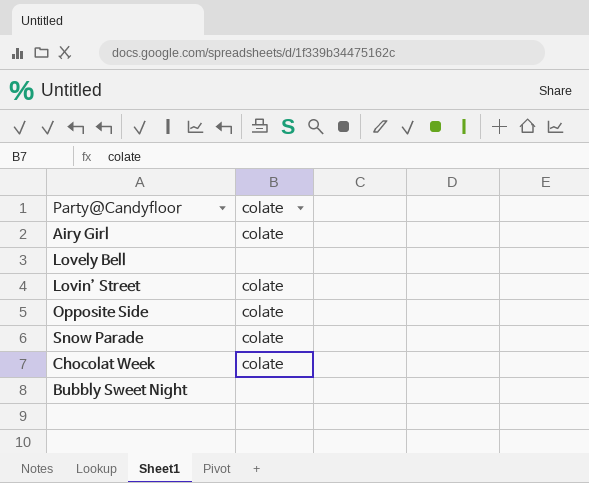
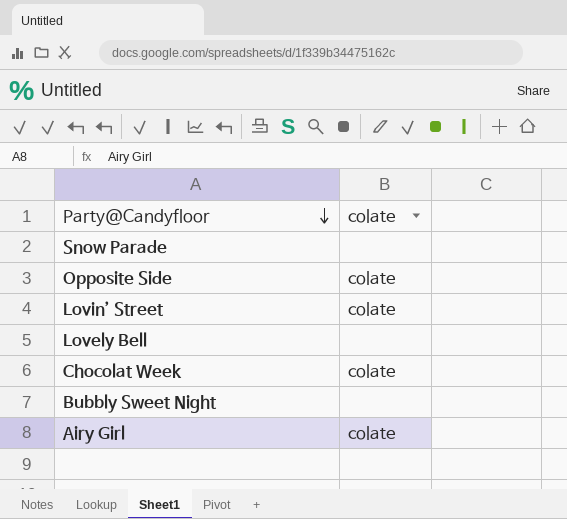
row order: none -> Party@Candyfloor descending
Snow Parade | colate: colate -> none

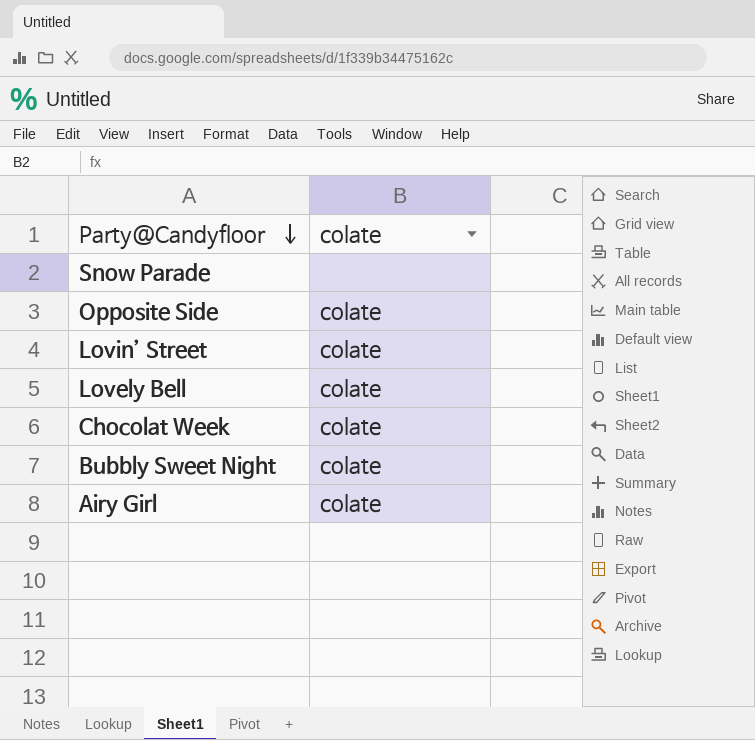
Lovely Bell | colate: none -> colate
Bubbly Sweet Night | colate: none -> colate

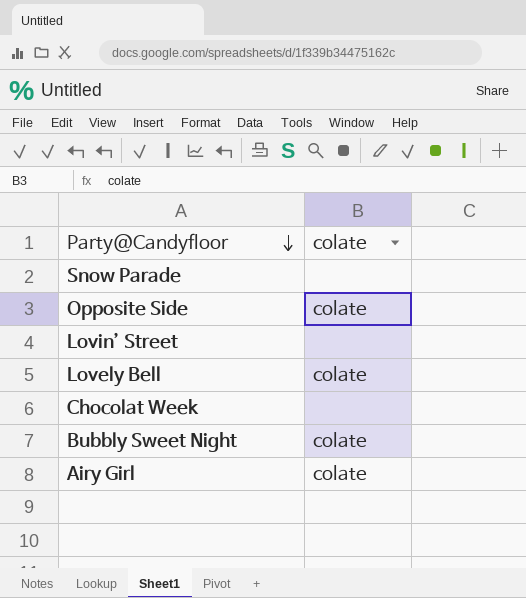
Lovin’ Street | colate: colate -> none
Chocolat Week | colate: colate -> none

